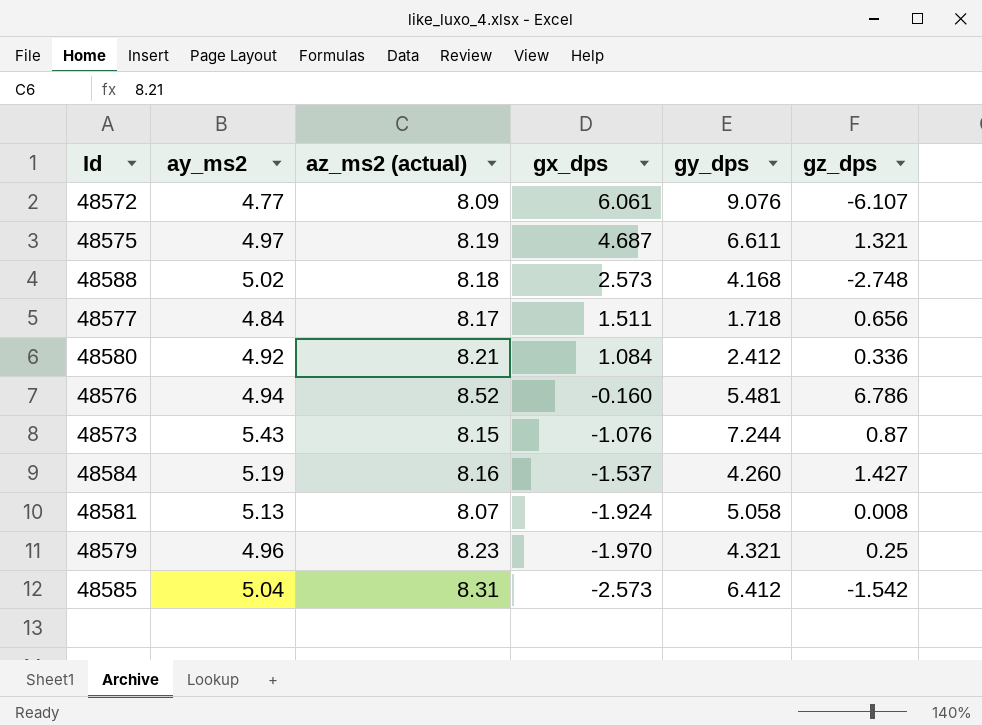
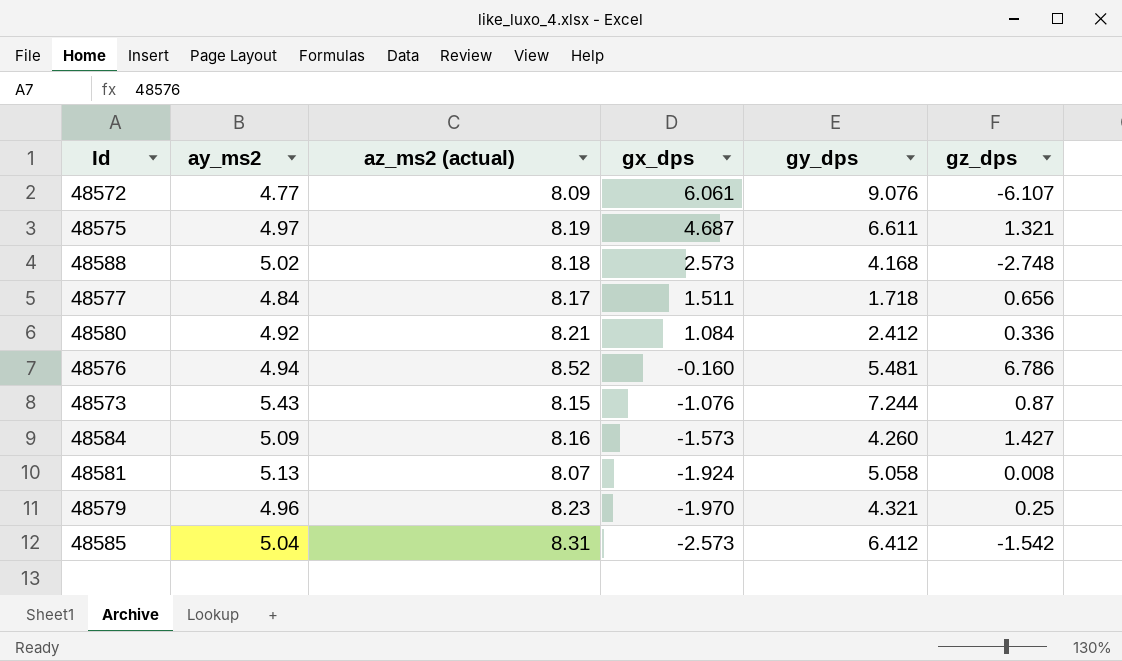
48584 | ay_ms2: 5.19 -> 5.09
48584 | gx_dps: -1.537 -> -1.573

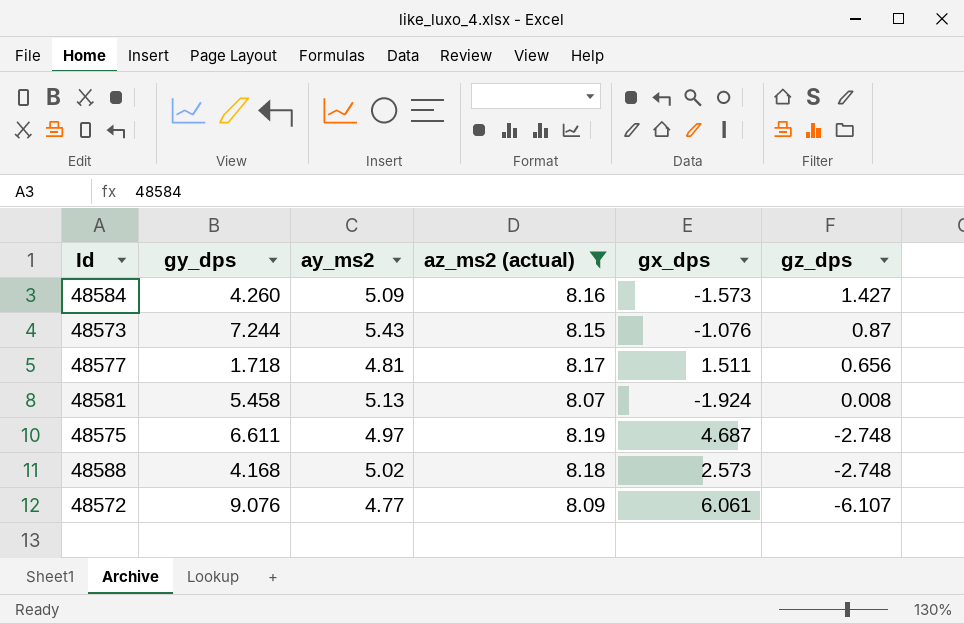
filter: none -> az_ms2 (actual) <= 8.19
row order: gx_dps descending -> gz_dps descending
column gy_dps | position: 5 -> 2
48577 | ay_ms2: 4.84 -> 4.81
48581 | gy_dps: 5.058 -> 5.458
48575 | gz_dps: 1.321 -> -2.748

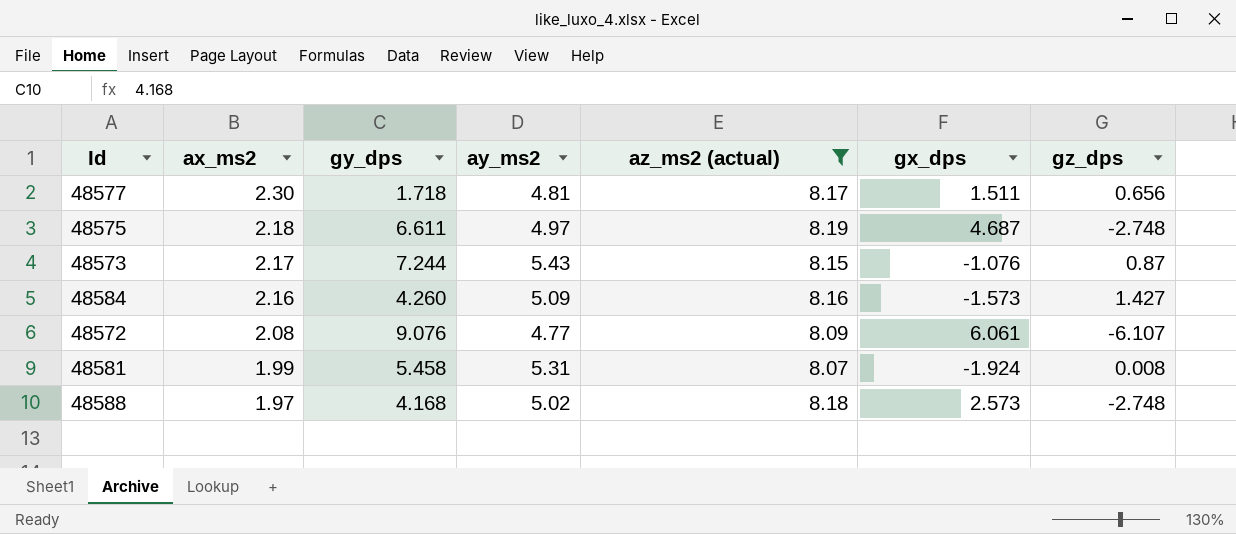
row order: gz_dps descending -> ax_ms2 descending
column ax_ms2 | position: none -> 2
48581 | ay_ms2: 5.13 -> 5.31

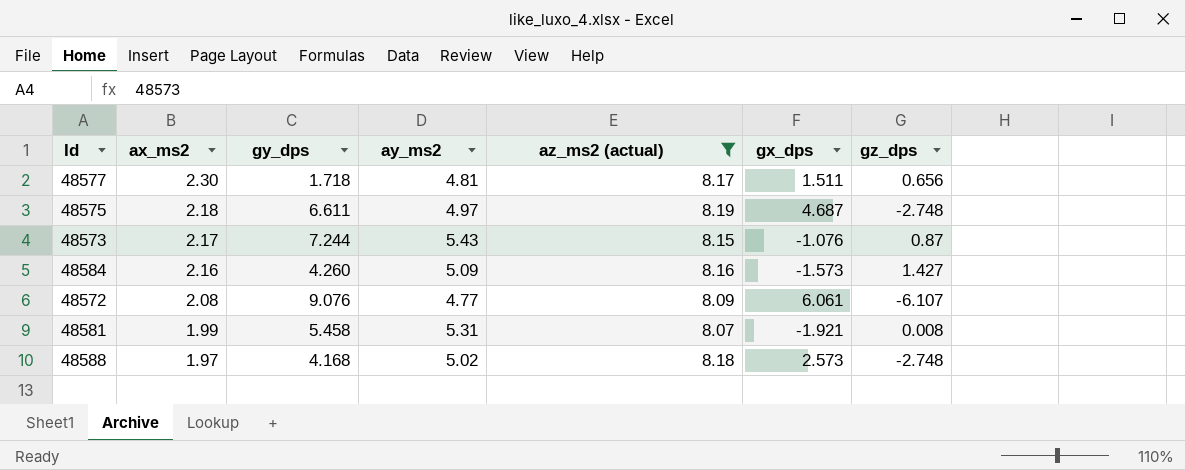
48581 | gx_dps: -1.924 -> -1.921

